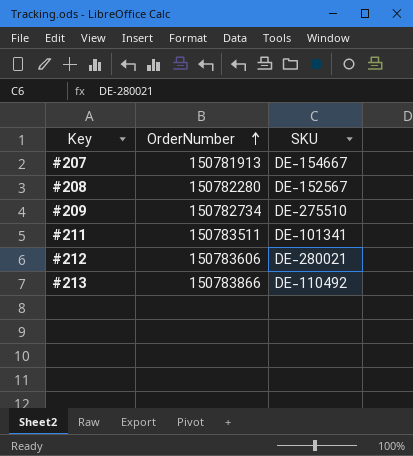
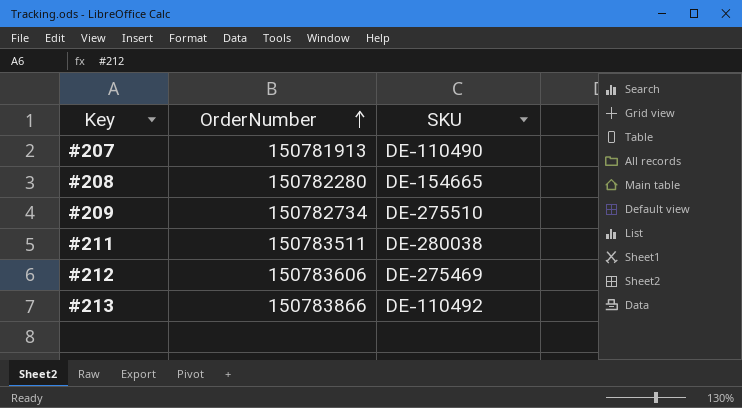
#207 | SKU: DE-154667 -> DE-110490
#208 | SKU: DE-152567 -> DE-154665
#211 | SKU: DE-101341 -> DE-280038
#212 | SKU: DE-280021 -> DE-275469

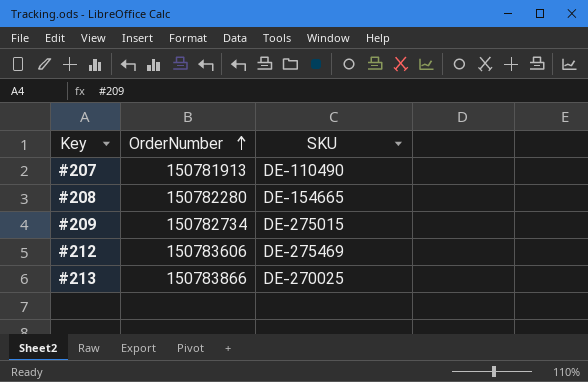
row #211: 150783511 | DE-280038 -> none
#209 | SKU: DE-275510 -> DE-275015
#213 | SKU: DE-110492 -> DE-270025

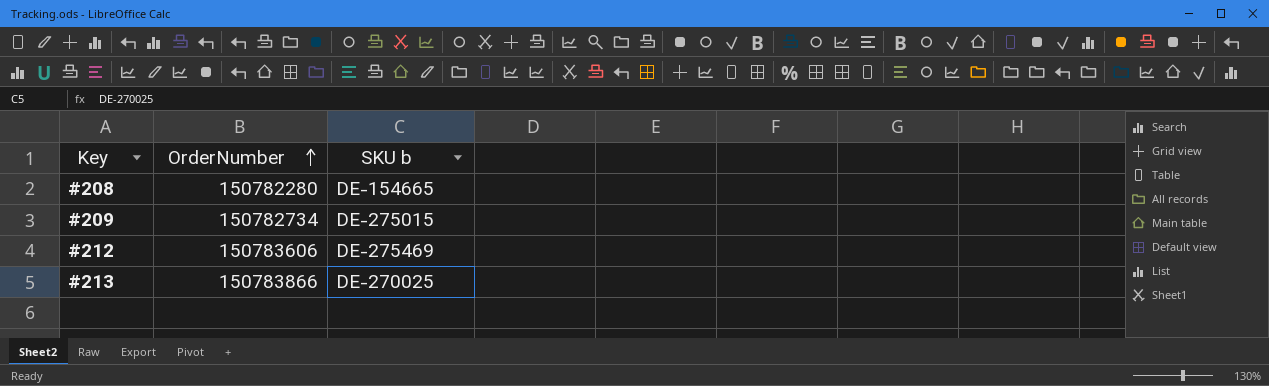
column name: SKU -> SKU b
row #207: 150781913 | DE-110490 -> none

